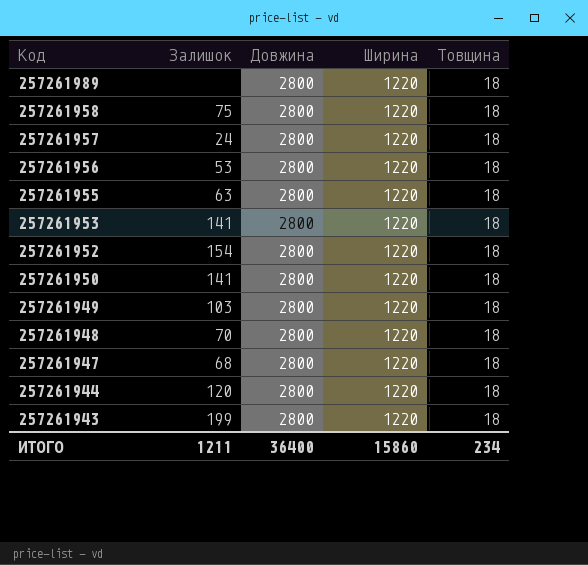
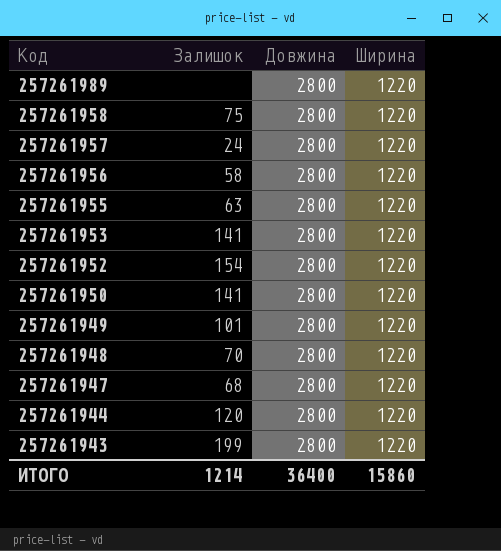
column Товщина | position: 5 -> none
257261956 | Залишок: 53 -> 58
257261949 | Залишок: 103 -> 101
ИТОГО | Залишок: 1211 -> 1214

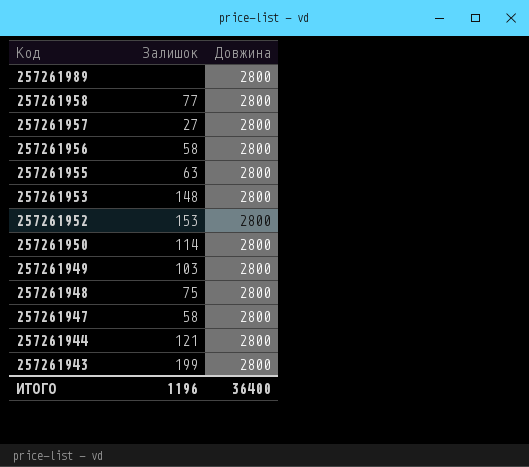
column Ширина | position: 4 -> none
257261958 | Залишок: 75 -> 77
257261957 | Залишок: 24 -> 27
257261953 | Залишок: 141 -> 148
257261952 | Залишок: 154 -> 153
257261950 | Залишок: 141 -> 114
257261949 | Залишок: 101 -> 103
257261948 | Залишок: 70 -> 75
257261947 | Залишок: 68 -> 58
257261944 | Залишок: 120 -> 121
ИТОГО | Залишок: 1214 -> 1196

